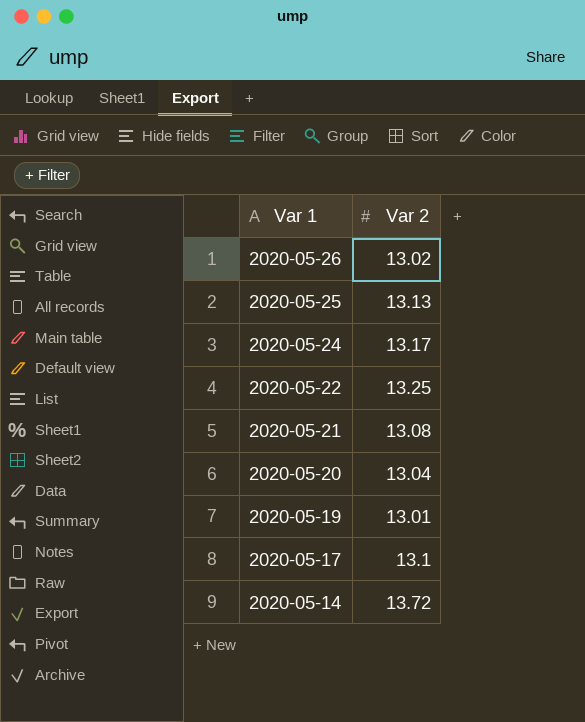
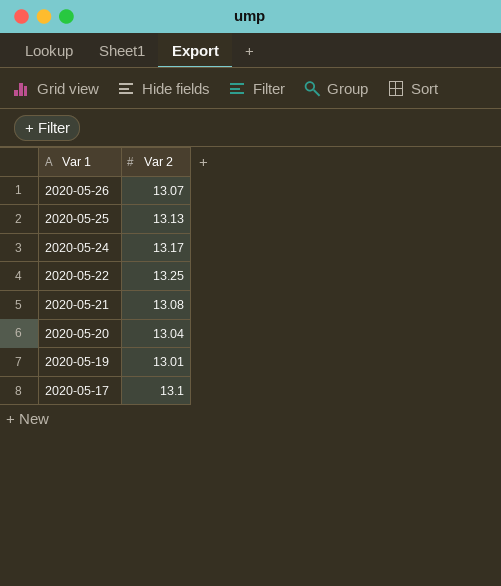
row 2020-05-14: 13.72 -> none
2020-05-26 | Var 2: 13.02 -> 13.07

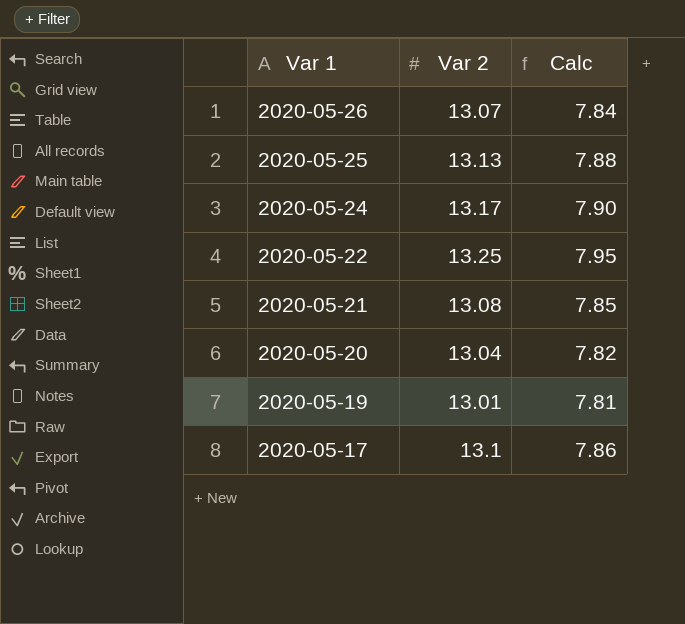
column Calc | formula: none -> [Var 2] * 0.6

